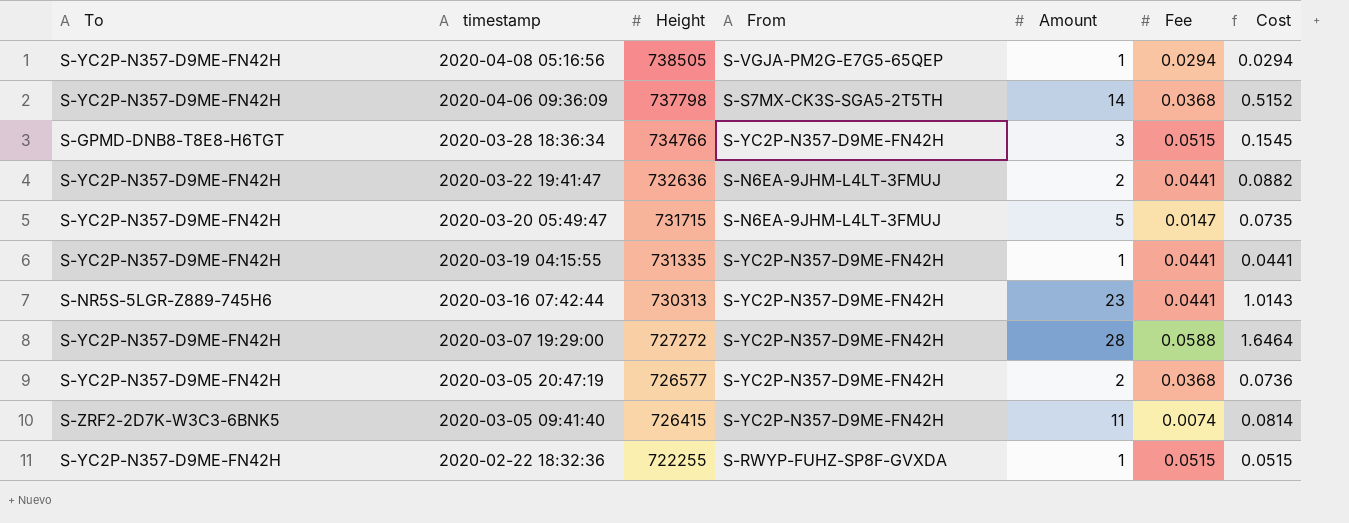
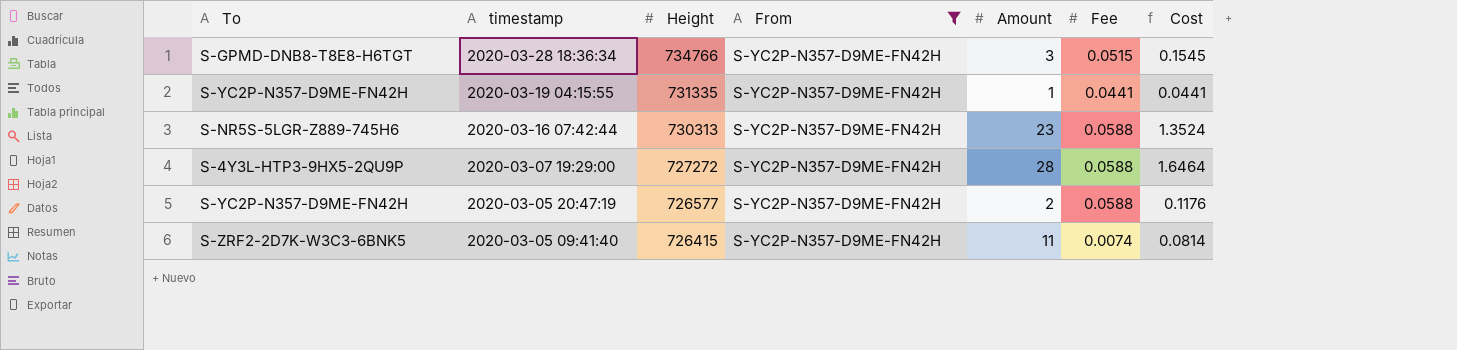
filter: none -> From = S-YC2P-N357-D9ME-FN42H
2020-03-16 07:42:44 | Fee: 0.0441 -> 0.0588
2020-03-16 07:42:44 | Cost: 1.0143 -> 1.3524
2020-03-07 19:29:00 | To: S-YC2P-N357-D9ME-FN42H -> S-4Y3L-HTP3-9HX5-2QU9P
2020-03-05 20:47:19 | Fee: 0.0368 -> 0.0588
2020-03-05 20:47:19 | Cost: 0.0736 -> 0.1176

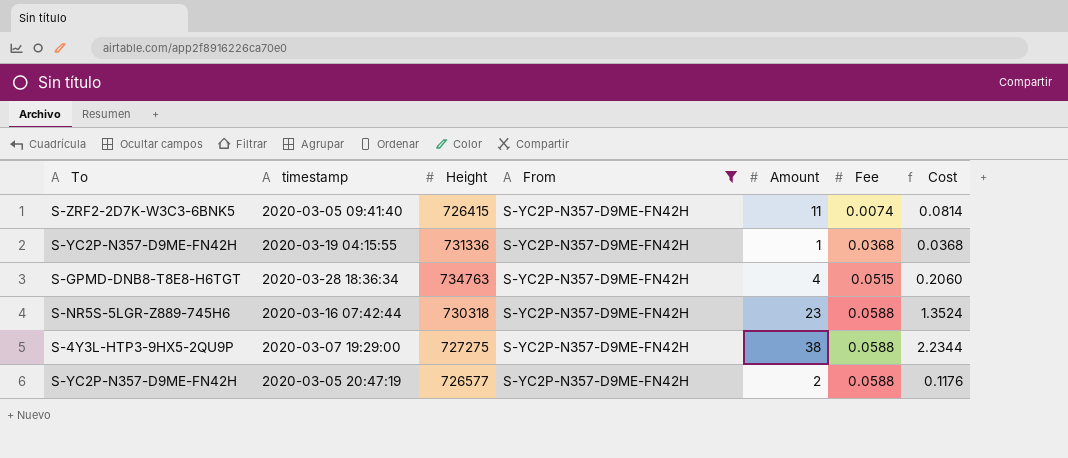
row order: timestamp descending -> Fee ascending
2020-03-19 04:15:55 | Height: 731335 -> 731336
2020-03-19 04:15:55 | Fee: 0.0441 -> 0.0368
2020-03-19 04:15:55 | Cost: 0.0441 -> 0.0368
2020-03-28 18:36:34 | Height: 734766 -> 734763
2020-03-28 18:36:34 | Amount: 3 -> 4
2020-03-28 18:36:34 | Cost: 0.1545 -> 0.2060
2020-03-16 07:42:44 | Height: 730313 -> 730318
2020-03-07 19:29:00 | Height: 727272 -> 727275
2020-03-07 19:29:00 | Amount: 28 -> 38
2020-03-07 19:29:00 | Cost: 1.6464 -> 2.2344

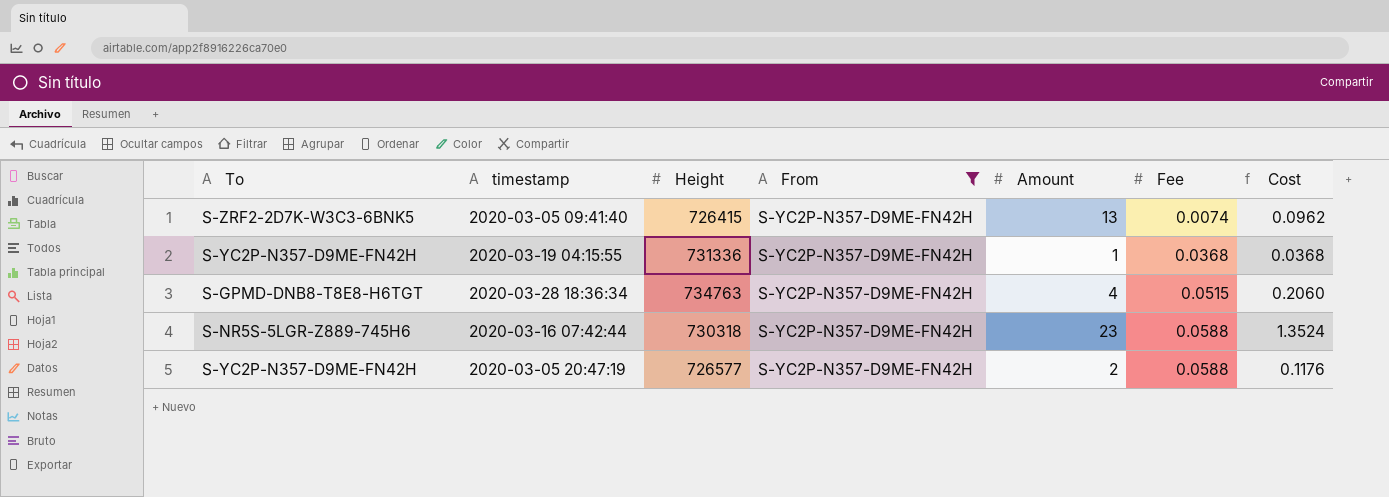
row 2020-03-07 19:29:00: S-4Y3L-HTP3-9HX5-2QU9P | 727275 | S-YC2P-N357-D9ME-FN42H | 38 | 0.0588 | 2.2344 -> none
2020-03-05 09:41:40 | Amount: 11 -> 13
2020-03-05 09:41:40 | Cost: 0.0814 -> 0.0962

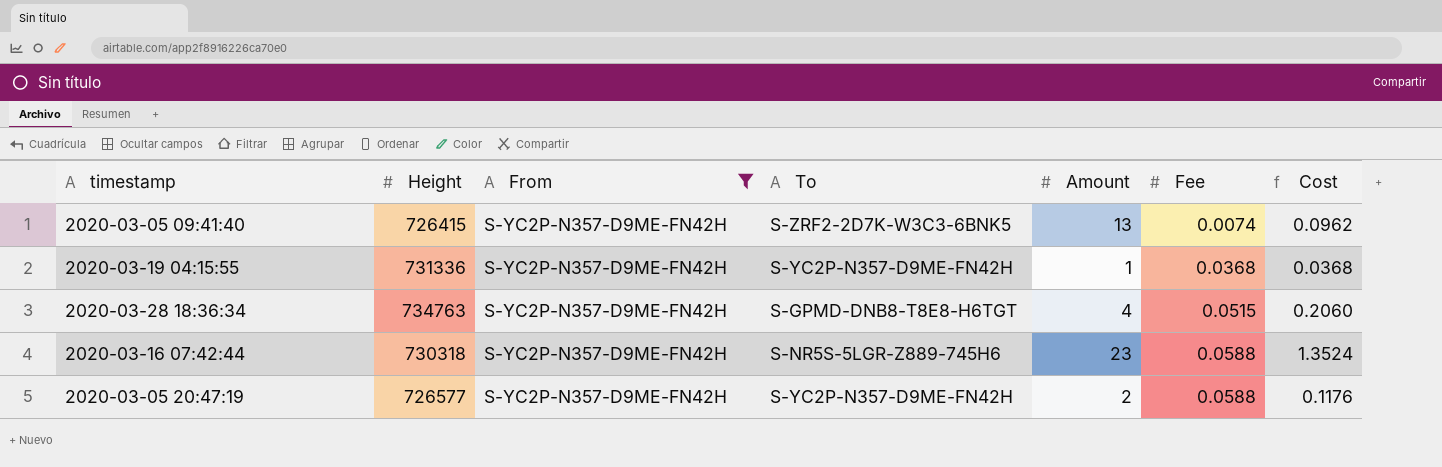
column To | position: 1 -> 4

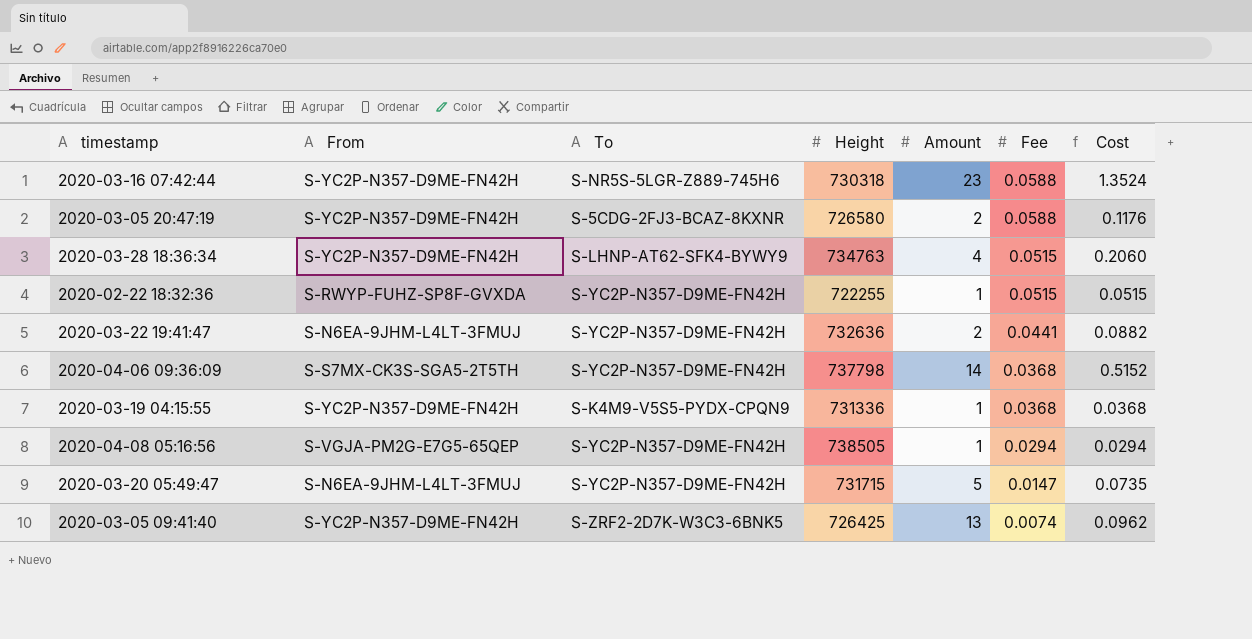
filter: From = S-YC2P-N357-D9ME-FN42H -> none
row order: Fee ascending -> Fee descending
column Height | position: 2 -> 4
2020-03-05 20:47:19 | To: S-YC2P-N357-D9ME-FN42H -> S-5CDG-2FJ3-BCAZ-8KXNR
2020-03-05 20:47:19 | Height: 726577 -> 726580
2020-03-28 18:36:34 | To: S-GPMD-DNB8-T8E8-H6TGT -> S-LHNP-AT62-SFK4-BYWY9
2020-03-19 04:15:55 | To: S-YC2P-N357-D9ME-FN42H -> S-K4M9-V5S5-PYDX-CPQN9
2020-03-05 09:41:40 | Height: 726415 -> 726425

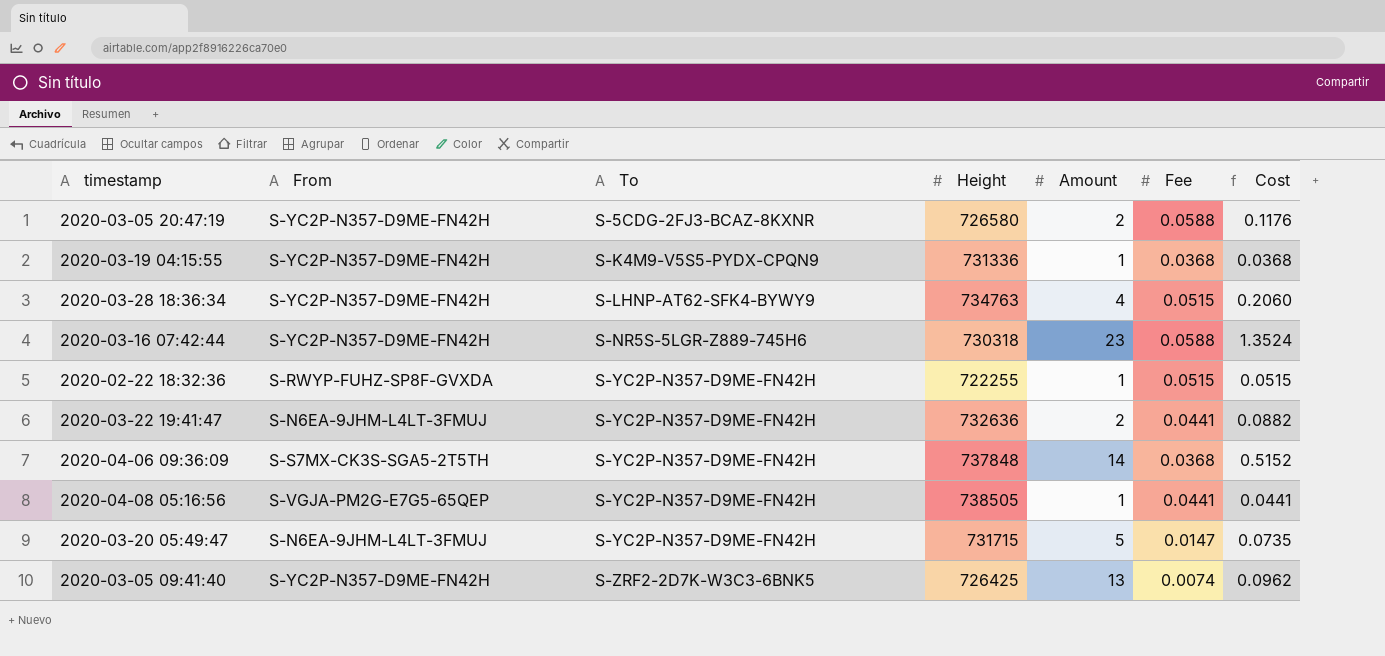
row order: Fee descending -> To ascending
2020-04-06 09:36:09 | Height: 737798 -> 737848
2020-04-08 05:16:56 | Fee: 0.0294 -> 0.0441
2020-04-08 05:16:56 | Cost: 0.0294 -> 0.0441

